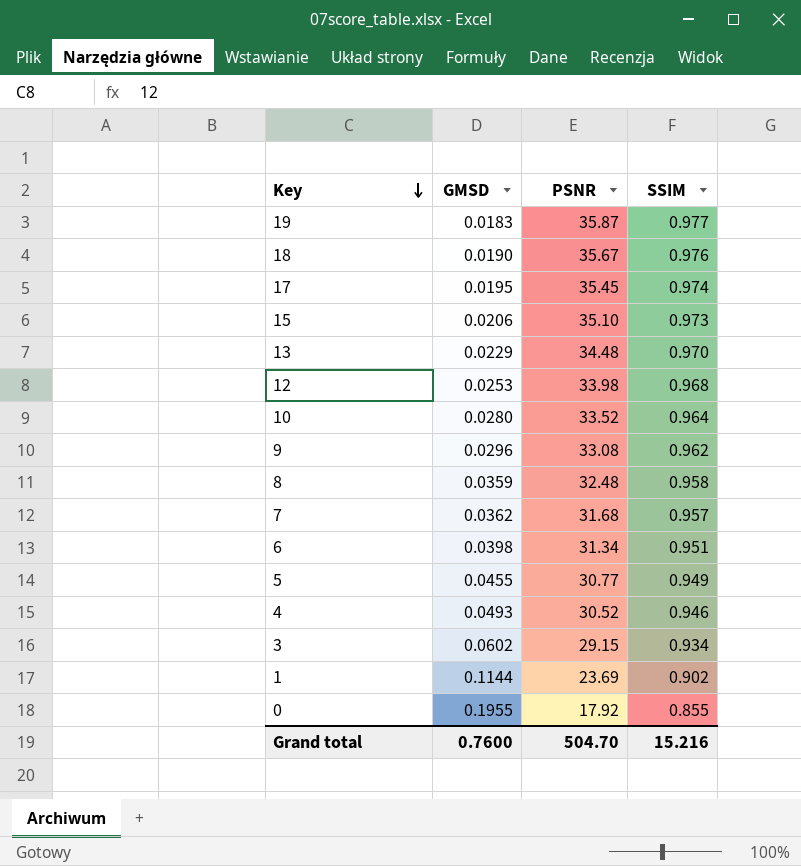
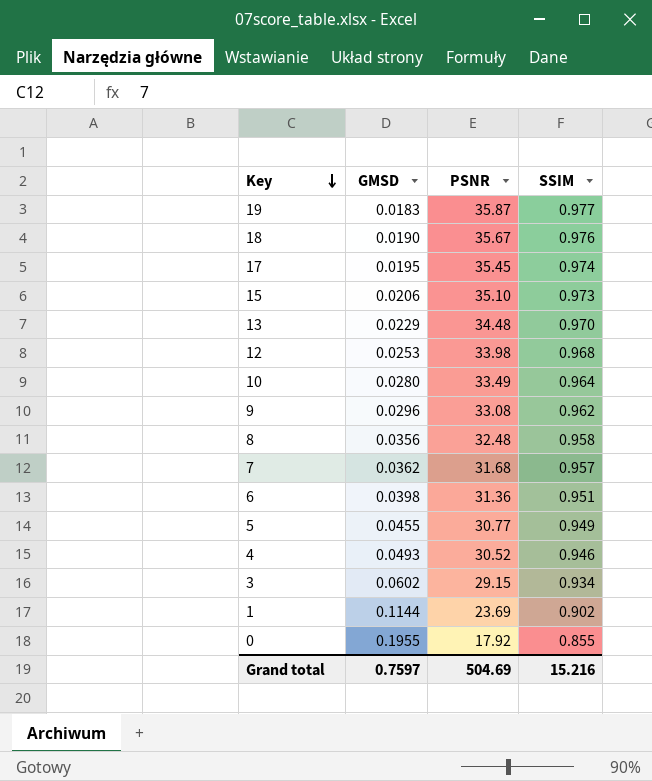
10 | PSNR: 33.52 -> 33.49
8 | GMSD: 0.0359 -> 0.0356
6 | PSNR: 31.34 -> 31.36
Grand total | GMSD: 0.7600 -> 0.7597
Grand total | PSNR: 504.70 -> 504.69

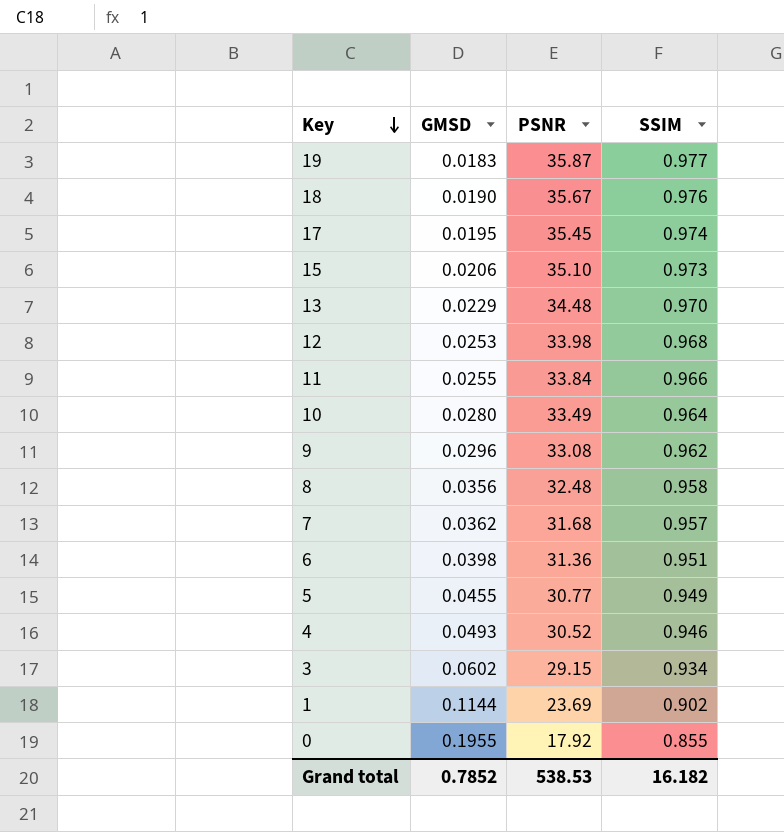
row 11: none -> 0.0255 | 33.84 | 0.966
Grand total | GMSD: 0.7597 -> 0.7852
Grand total | PSNR: 504.69 -> 538.53
Grand total | SSIM: 15.216 -> 16.182

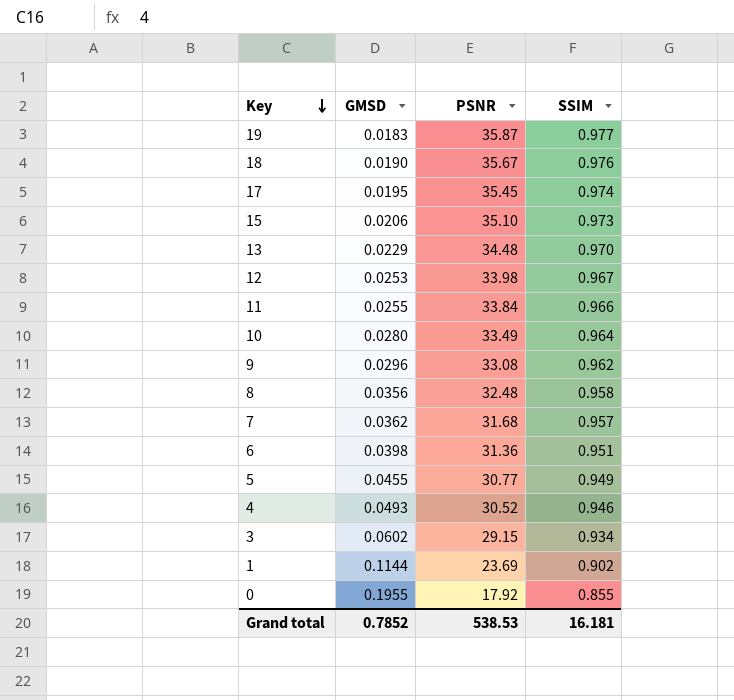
12 | SSIM: 0.968 -> 0.967
Grand total | SSIM: 16.182 -> 16.181

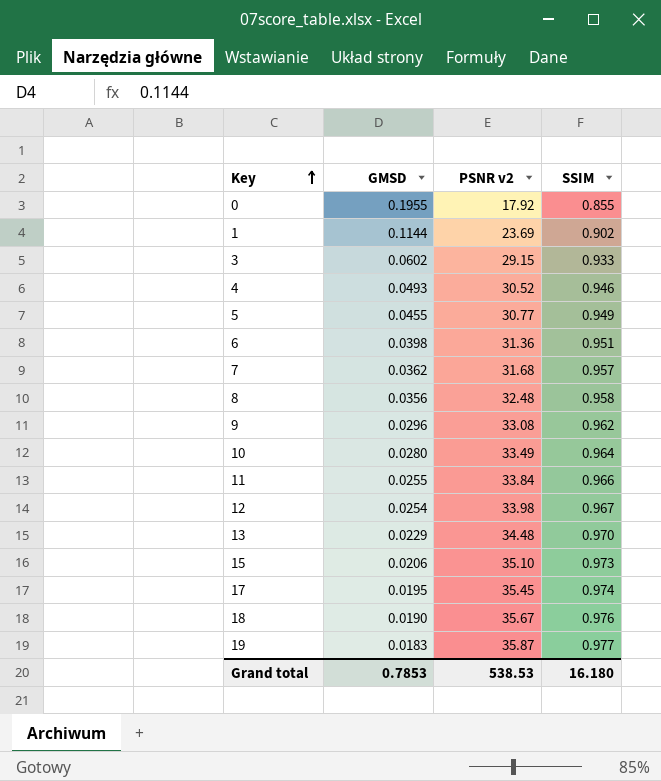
row order: Key descending -> Key ascending
column name: PSNR -> PSNR v2
3 | SSIM: 0.934 -> 0.933
12 | GMSD: 0.0253 -> 0.0254
Grand total | GMSD: 0.7852 -> 0.7853
Grand total | SSIM: 16.181 -> 16.180

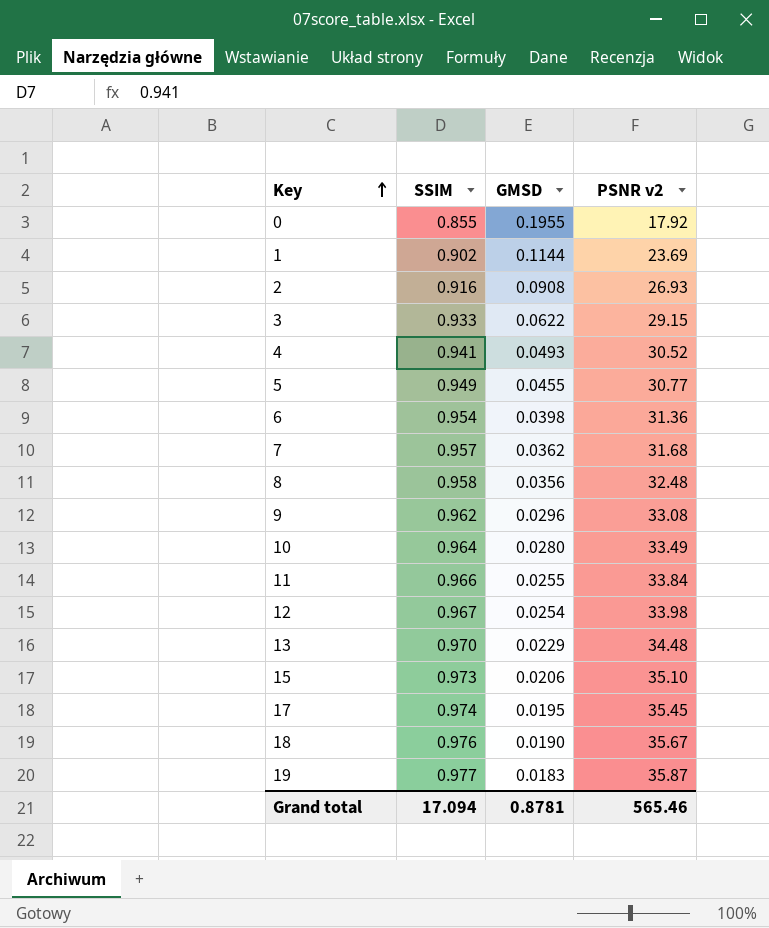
column SSIM | position: 4 -> 2
row 2: none -> 0.916 | 0.0908 | 26.93
3 | GMSD: 0.0602 -> 0.0622
4 | SSIM: 0.946 -> 0.941
6 | SSIM: 0.951 -> 0.954
Grand total | SSIM: 16.180 -> 17.094
Grand total | GMSD: 0.7853 -> 0.8781
Grand total | PSNR v2: 538.53 -> 565.46

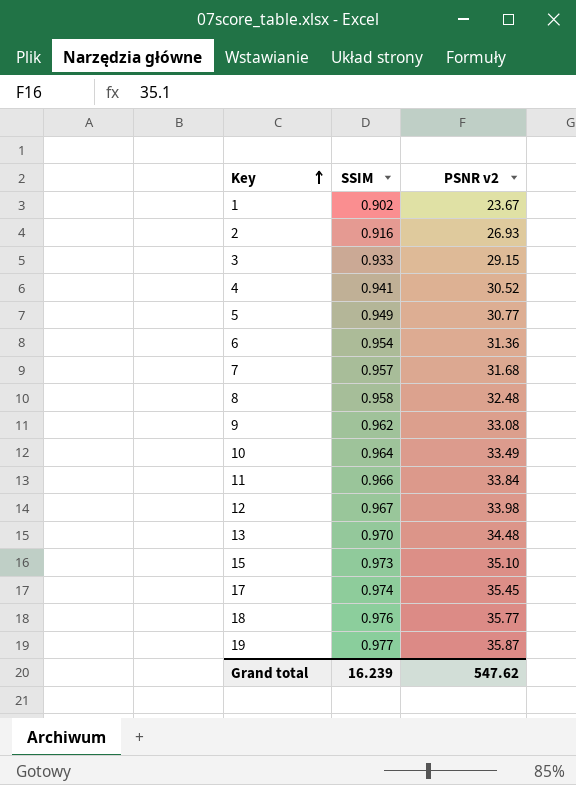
column GMSD | position: 3 -> none
row 0: 0.855 | 0.1955 | 17.92 -> none
1 | PSNR v2: 23.69 -> 23.67
18 | PSNR v2: 35.67 -> 35.77
Grand total | SSIM: 17.094 -> 16.239
Grand total | PSNR v2: 565.46 -> 547.62

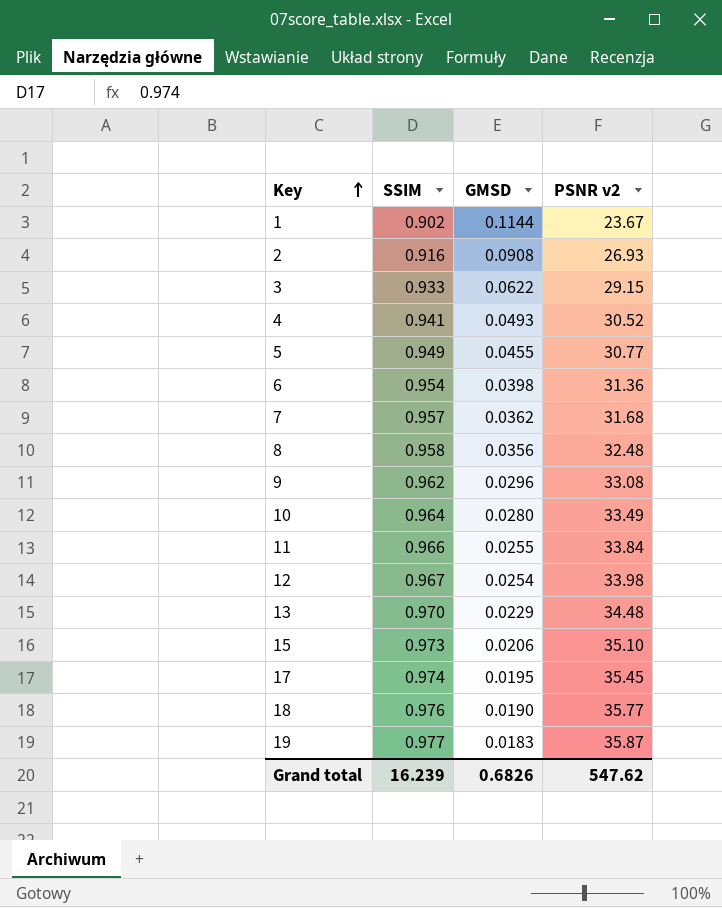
column GMSD | position: none -> 3

